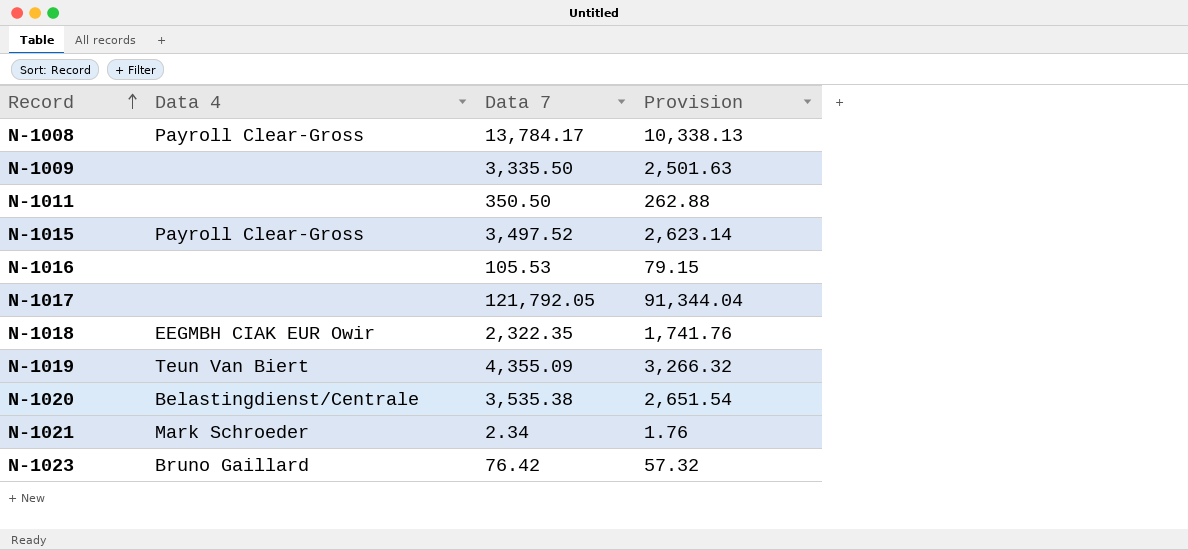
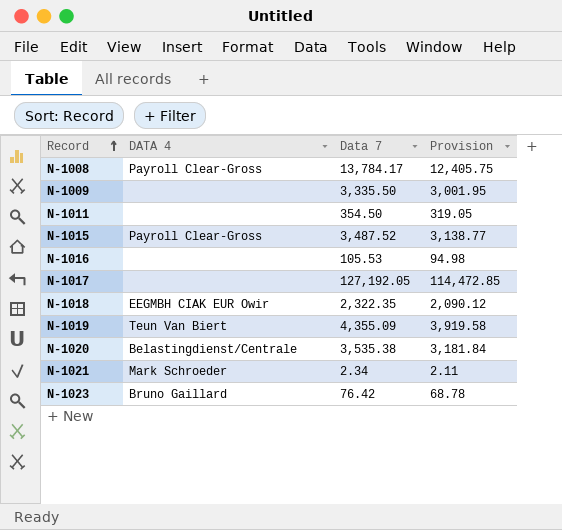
column name: Data 4 -> DATA 4
column Provision | formula: [Data 7] * 0.75 -> [Data 7] * 0.9
N-1011 | Data 7: 350.50 -> 354.50
N-1015 | Data 7: 3,497.52 -> 3,487.52
N-1017 | Data 7: 121,792.05 -> 127,192.05

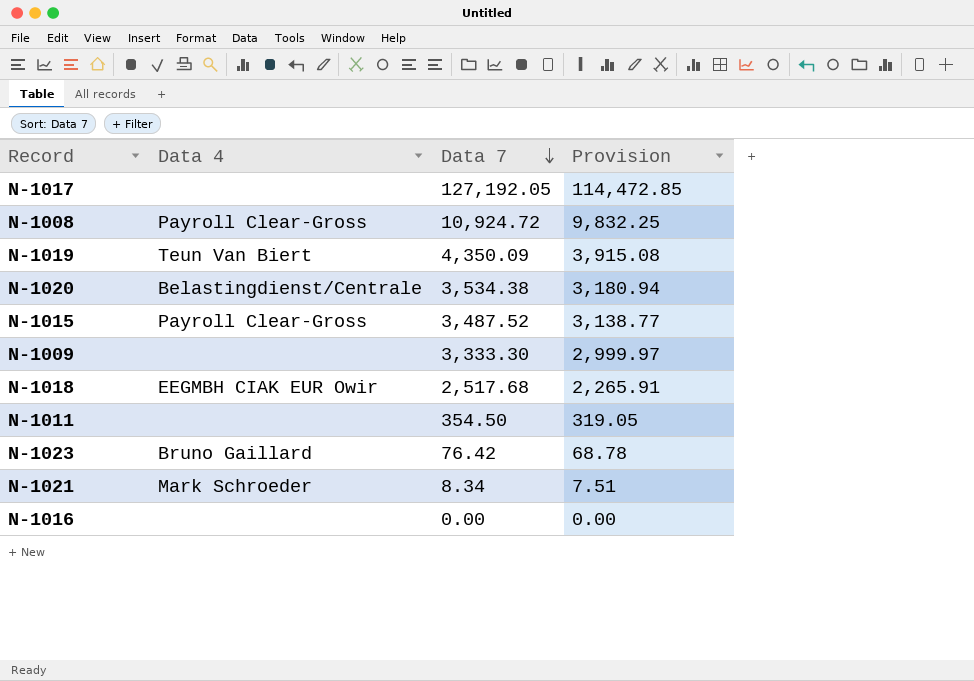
row order: Record ascending -> Data 7 descending
column name: DATA 4 -> Data 4
N-1008 | Data 7: 13,784.17 -> 10,924.72
N-1008 | Provision: 12,405.75 -> 9,832.25
N-1019 | Data 7: 4,355.09 -> 4,350.09
N-1019 | Provision: 3,919.58 -> 3,915.08
N-1020 | Data 7: 3,535.38 -> 3,534.38
N-1020 | Provision: 3,181.84 -> 3,180.94
N-1009 | Data 7: 3,335.50 -> 3,333.30
N-1009 | Provision: 3,001.95 -> 2,999.97
N-1018 | Data 7: 2,322.35 -> 2,517.68
N-1018 | Provision: 2,090.12 -> 2,265.91
N-1021 | Data 7: 2.34 -> 8.34
N-1021 | Provision: 2.11 -> 7.51
N-1016 | Data 7: 105.53 -> 0.00
N-1016 | Provision: 94.98 -> 0.00

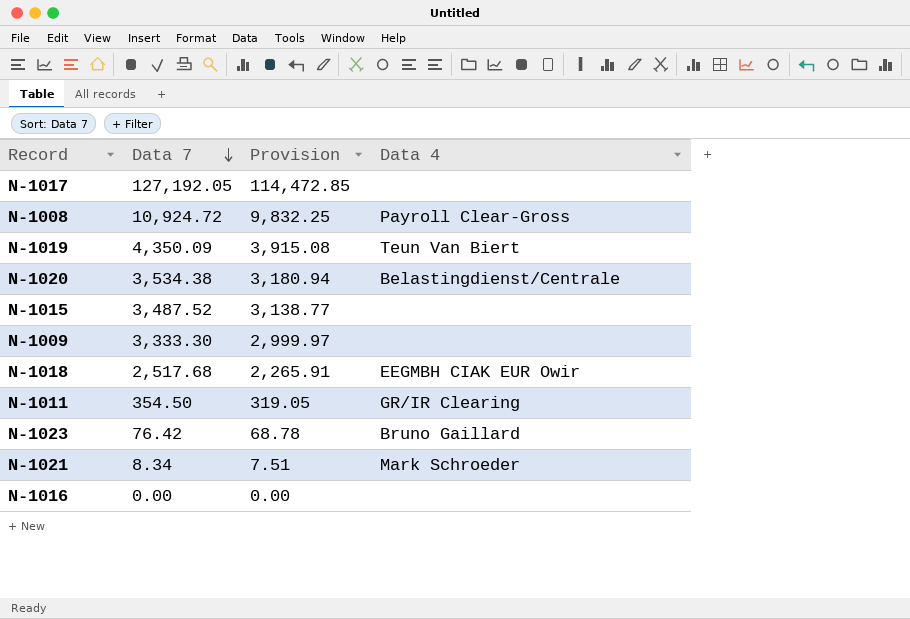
column Data 4 | position: 2 -> 4
N-1015 | Data 4: Payroll Clear-Gross -> none
N-1011 | Data 4: none -> GR/IR Clearing

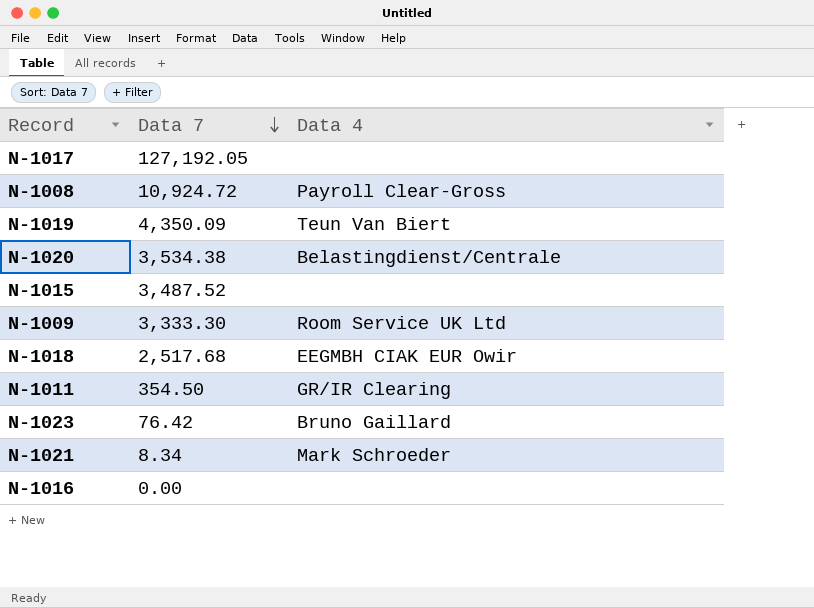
column Provision | formula: [Data 7] * 0.9 -> none
N-1009 | Data 4: none -> Room Service UK Ltd

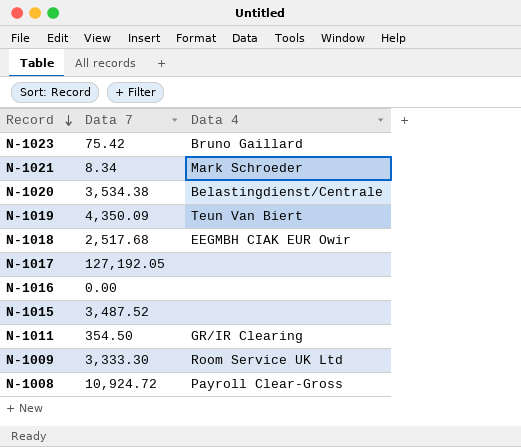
row order: Data 7 descending -> Record descending
N-1023 | Data 7: 76.42 -> 75.42

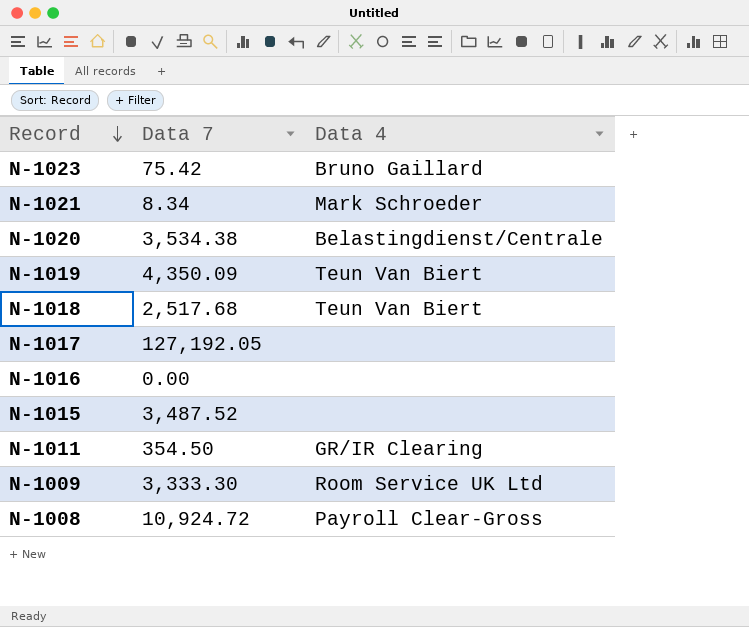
N-1018 | Data 4: EEGMBH CIAK EUR Owir -> Teun Van Biert

